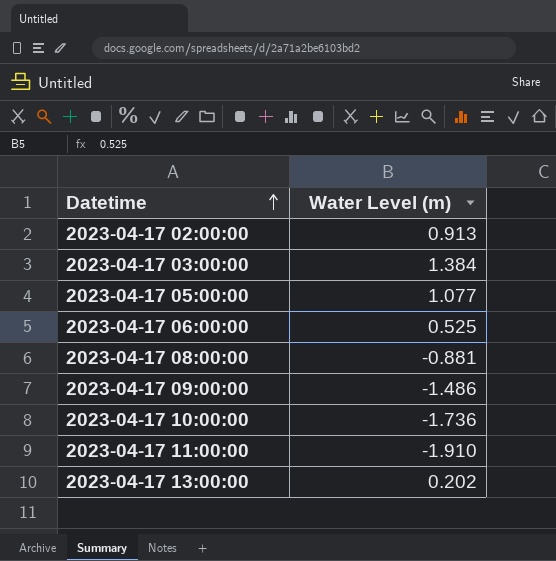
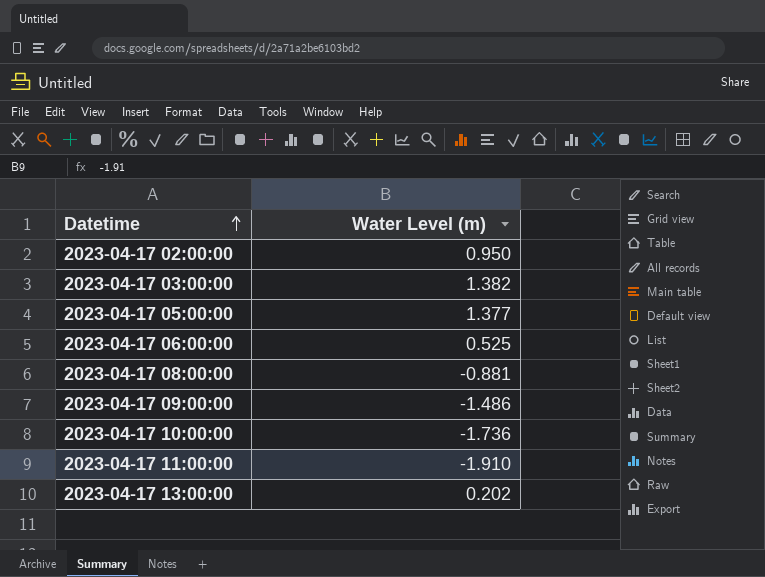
2023-04-17 02:00:00 | Water Level (m): 0.913 -> 0.950
2023-04-17 03:00:00 | Water Level (m): 1.384 -> 1.382
2023-04-17 05:00:00 | Water Level (m): 1.077 -> 1.377

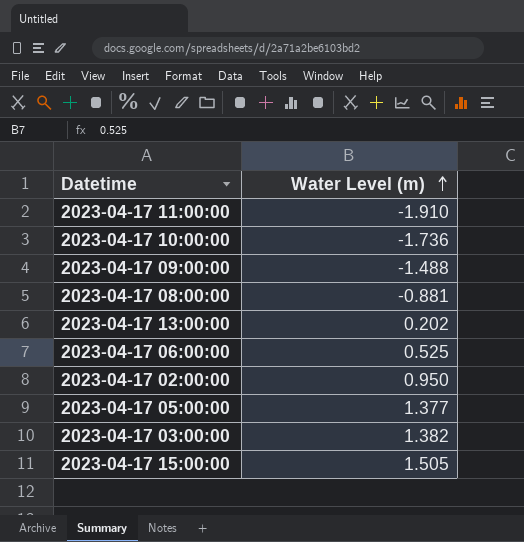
row order: Datetime ascending -> Water Level (m) ascending
2023-04-17 09:00:00 | Water Level (m): -1.486 -> -1.488
row 2023-04-17 15:00:00: none -> 1.505

